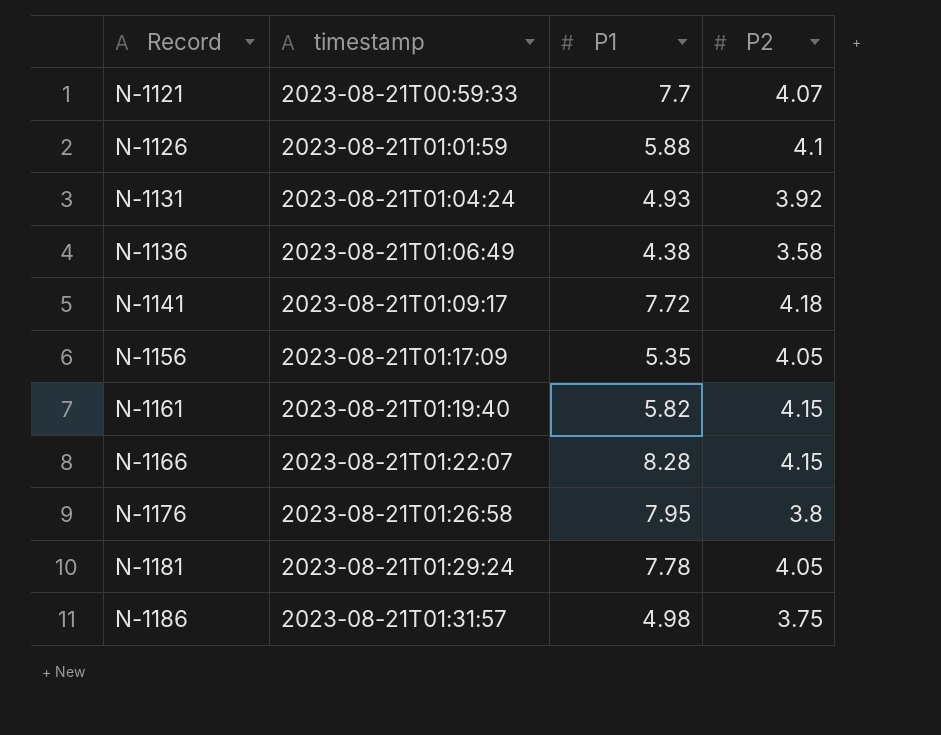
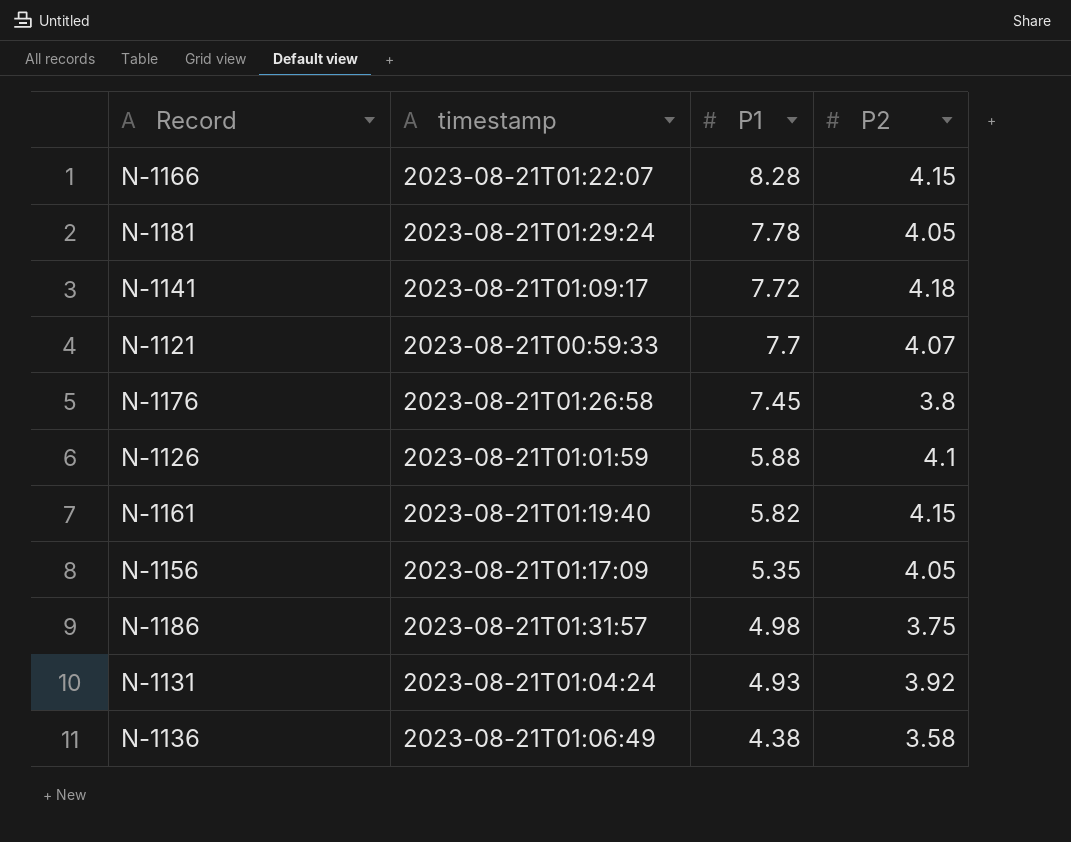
row order: Record ascending -> P1 descending
N-1176 | P1: 7.95 -> 7.45

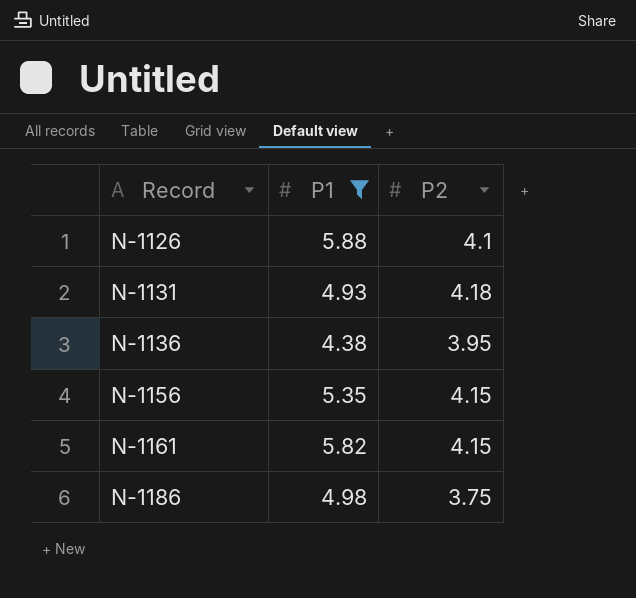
filter: none -> P1 <= 5.88
row order: P1 descending -> Record ascending
column timestamp | position: 2 -> none
N-1131 | P2: 3.92 -> 4.18
N-1136 | P2: 3.58 -> 3.95
N-1156 | P2: 4.05 -> 4.15

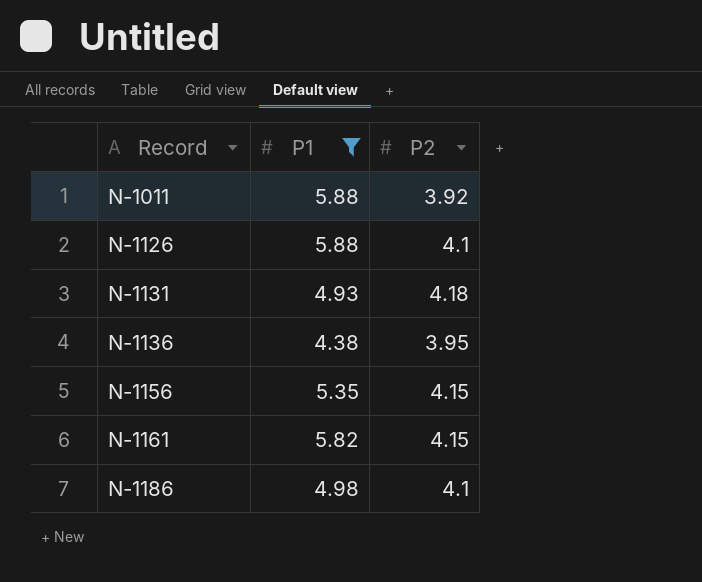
row N-1011: none -> 5.88 | 3.92
N-1186 | P2: 3.75 -> 4.1

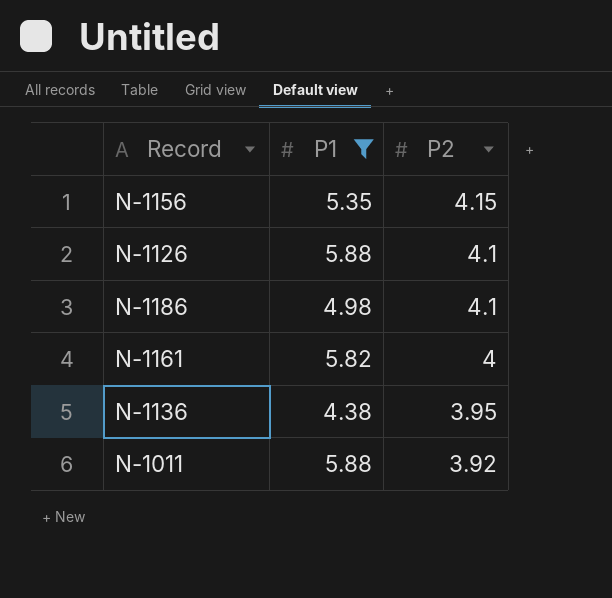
row order: Record ascending -> P2 descending
row N-1131: 4.93 | 4.18 -> none
N-1161 | P2: 4.15 -> 4

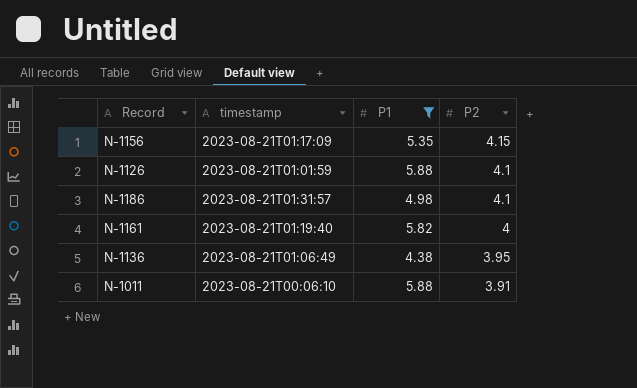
column timestamp | position: none -> 2
N-1011 | P2: 3.92 -> 3.91

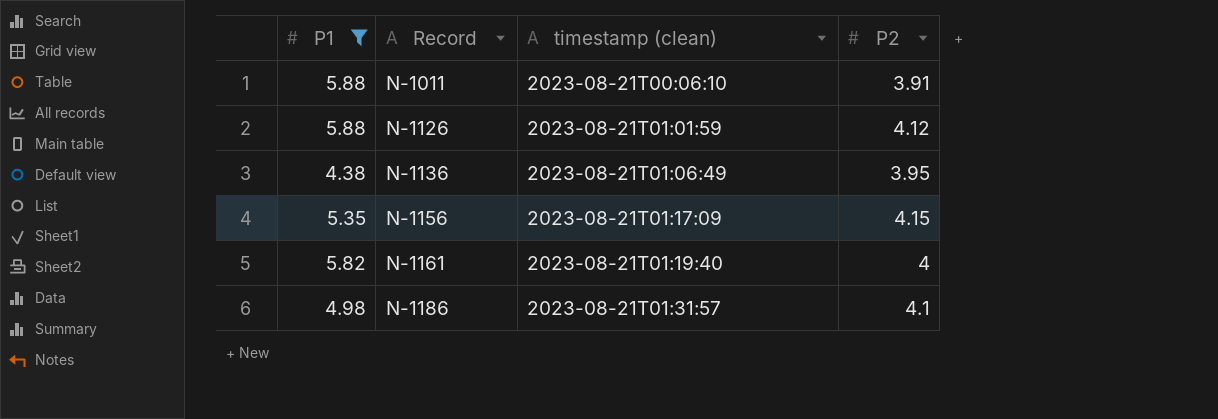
row order: P2 descending -> Record ascending
column P1 | position: 3 -> 1
column name: timestamp -> timestamp (clean)
N-1126 | P2: 4.1 -> 4.12

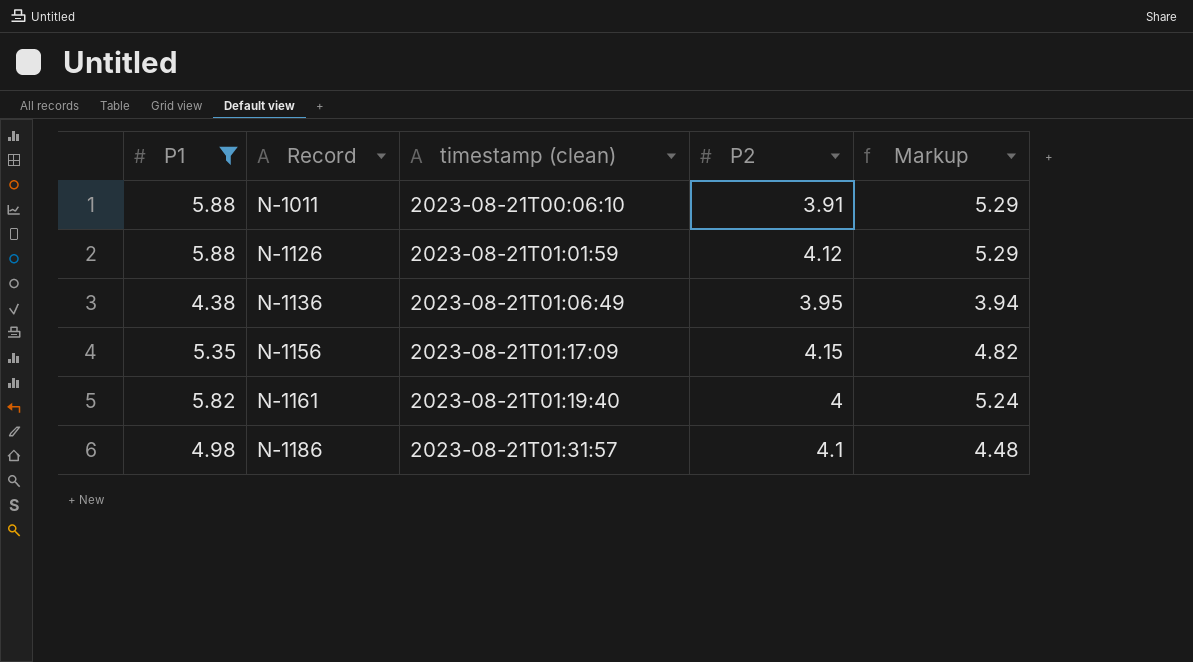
column Markup | formula: none -> [P1] * 0.9

